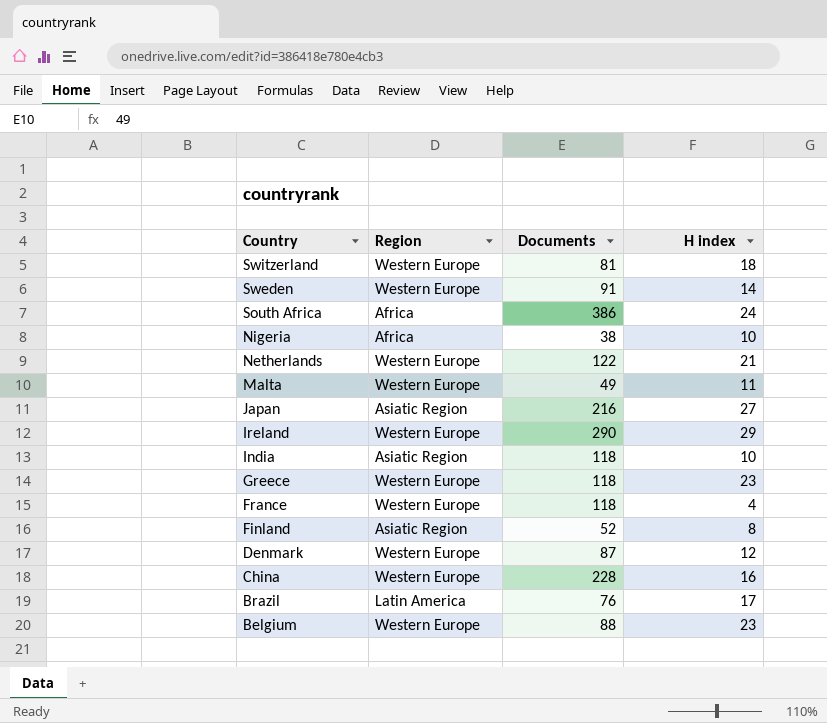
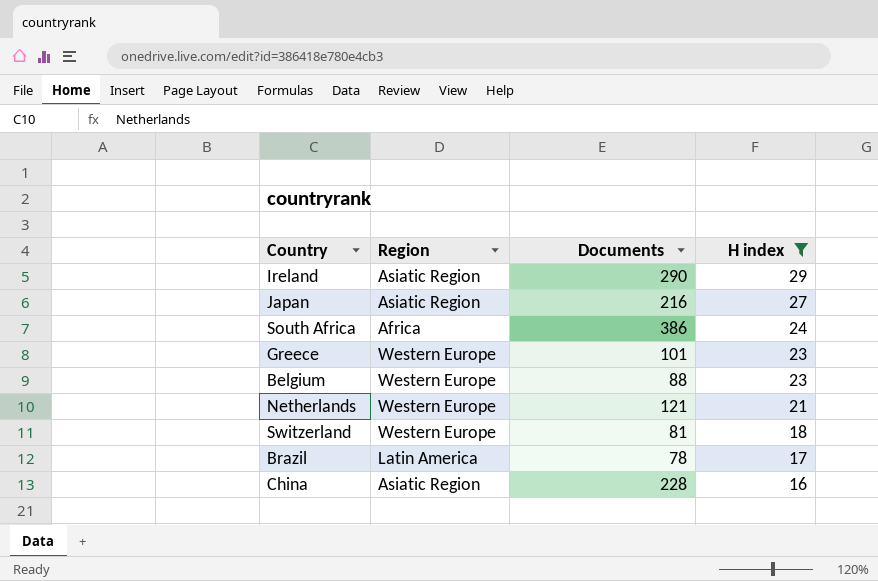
filter: none -> H index >= 16
row order: Country descending -> H index descending
Ireland | Region: Western Europe -> Asiatic Region
Greece | Documents: 118 -> 101
Netherlands | Documents: 122 -> 121
Brazil | Documents: 76 -> 78
China | Region: Western Europe -> Asiatic Region

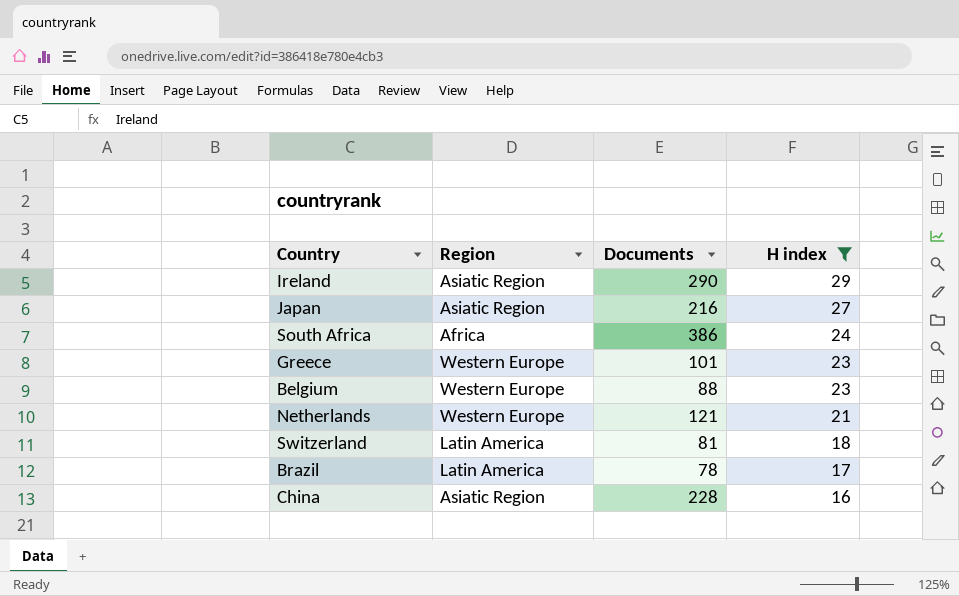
Switzerland | Region: Western Europe -> Latin America

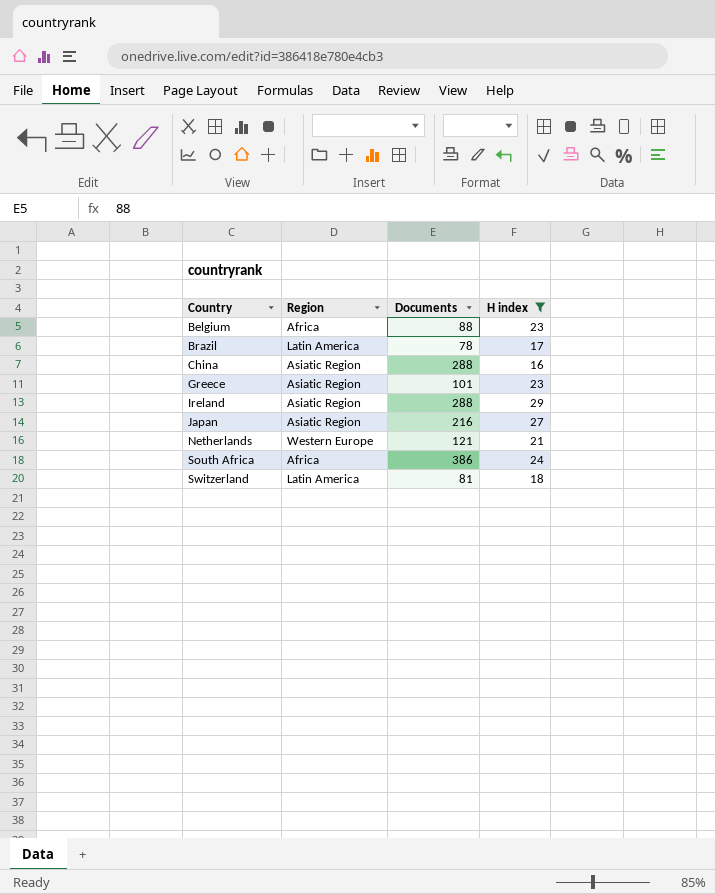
row order: H index descending -> Country ascending
Belgium | Region: Western Europe -> Africa
China | Documents: 228 -> 288
Greece | Region: Western Europe -> Asiatic Region
Ireland | Documents: 290 -> 288

